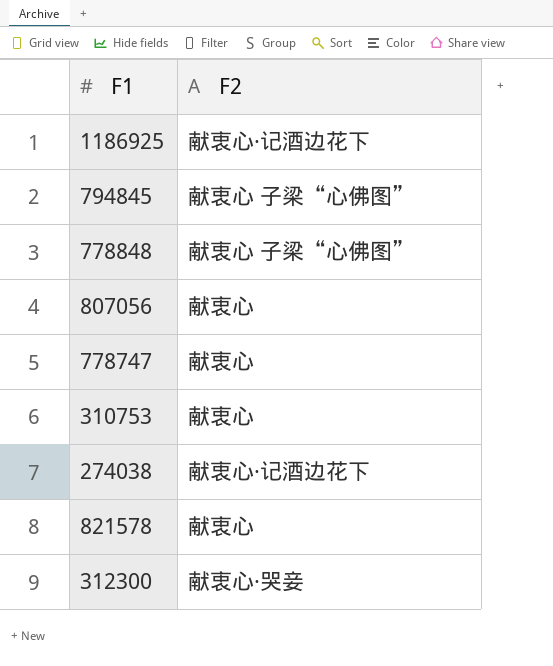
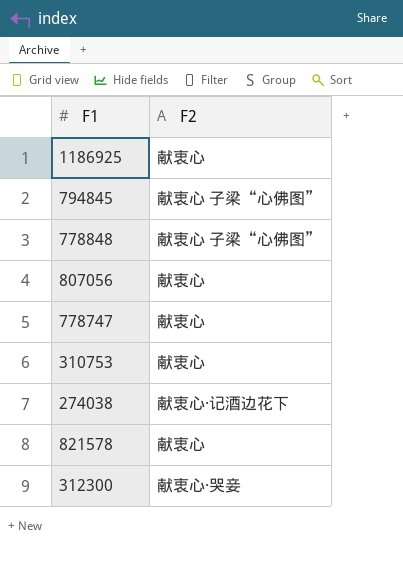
1186925 | F2: 献衷心·记酒边花下 -> 献衷心

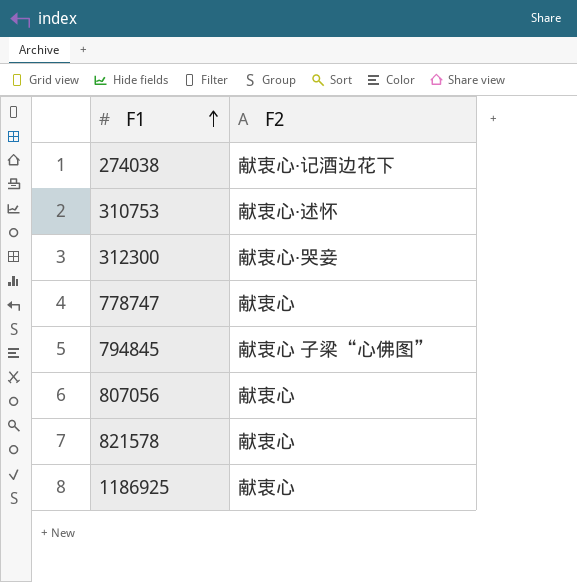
row order: none -> F1 ascending
row 778848: 献衷心 子梁“心佛图” -> none
310753 | F2: 献衷心 -> 献衷心·述怀

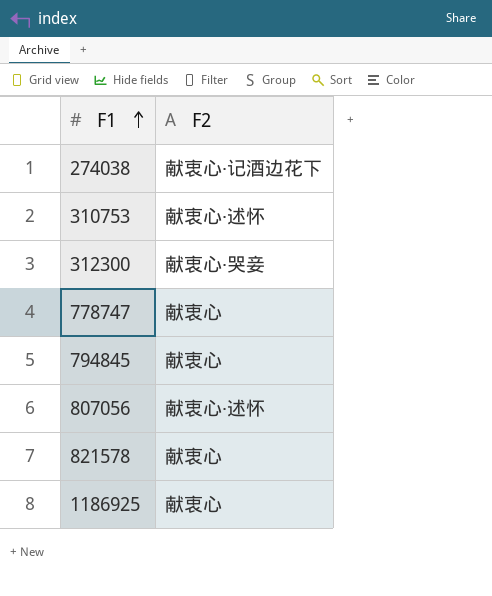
794845 | F2: 献衷心 子梁“心佛图” -> 献衷心
807056 | F2: 献衷心 -> 献衷心·述怀

